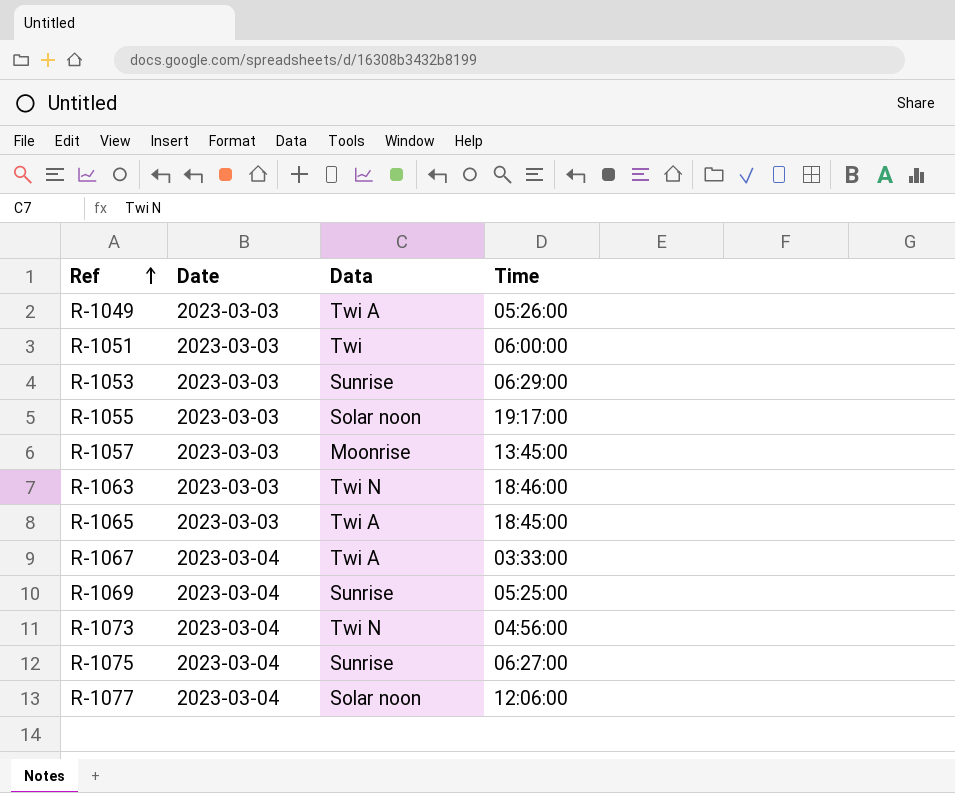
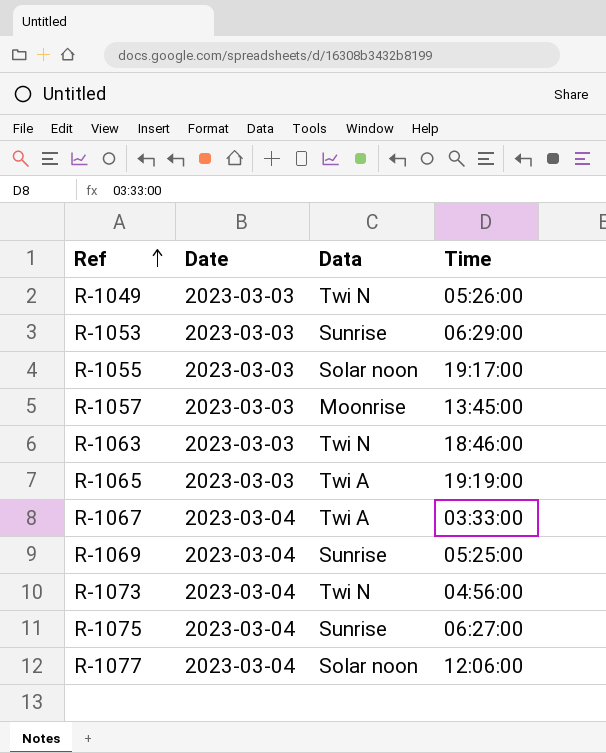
row R-1051: 2023-03-03 | Twi | 06:00:00 -> none
R-1049 | Data: Twi A -> Twi N
R-1065 | Time: 18:45:00 -> 19:19:00

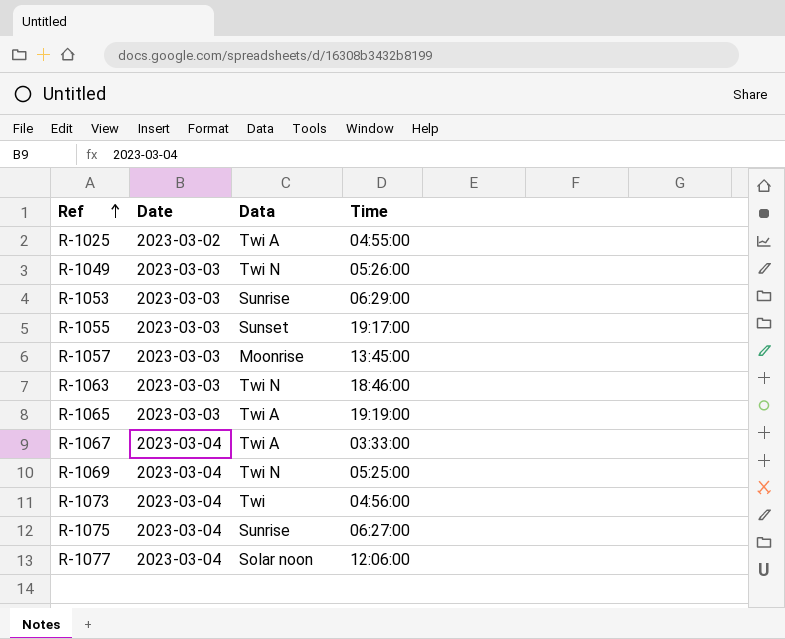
row R-1025: none -> 2023-03-02 | Twi A | 04:55:00
R-1055 | Data: Solar noon -> Sunset
R-1069 | Data: Sunrise -> Twi N
R-1073 | Data: Twi N -> Twi

